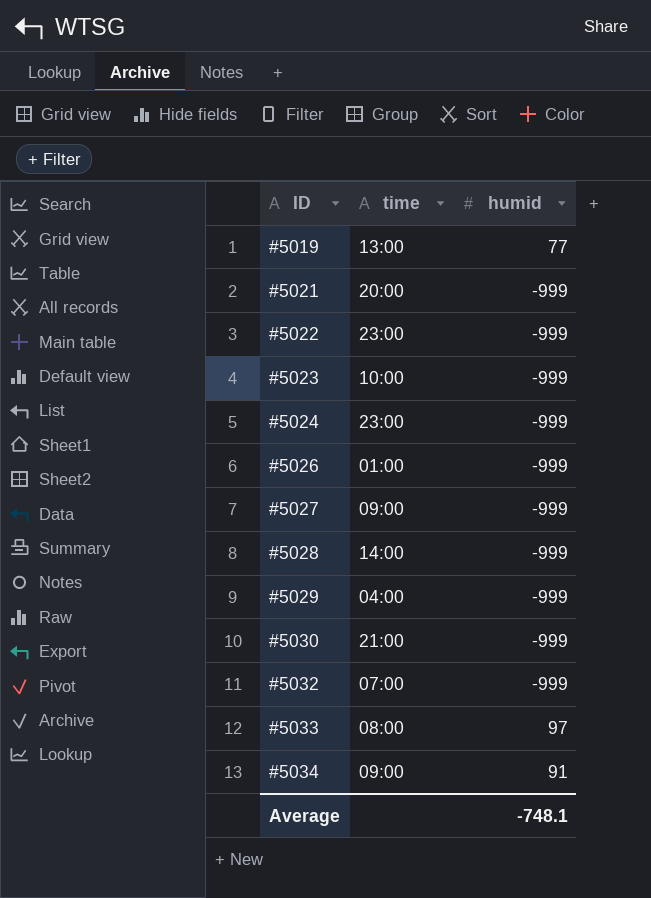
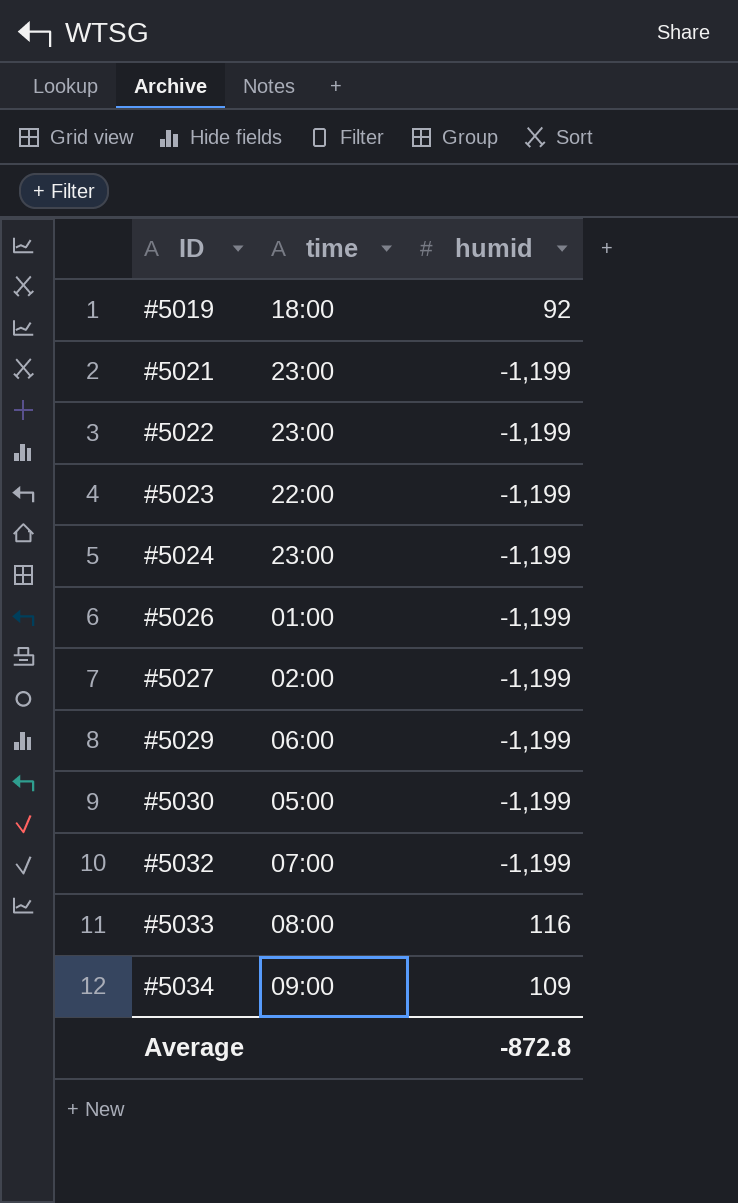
row #5028: 14:00 | -999 -> none
#5019 | time: 13:00 -> 18:00
#5019 | humid: 77 -> 92
#5021 | time: 20:00 -> 23:00
#5021 | humid: -999 -> -1,199
#5022 | humid: -999 -> -1,199
#5023 | time: 10:00 -> 22:00
#5023 | humid: -999 -> -1,199
#5024 | humid: -999 -> -1,199
#5026 | humid: -999 -> -1,199
#5027 | time: 09:00 -> 02:00
#5027 | humid: -999 -> -1,199
#5029 | time: 04:00 -> 06:00
#5029 | humid: -999 -> -1,199
#5030 | time: 21:00 -> 05:00
#5030 | humid: -999 -> -1,199
#5032 | humid: -999 -> -1,199
#5033 | humid: 97 -> 116
#5034 | humid: 91 -> 109
Average | humid: -748.1 -> -872.8

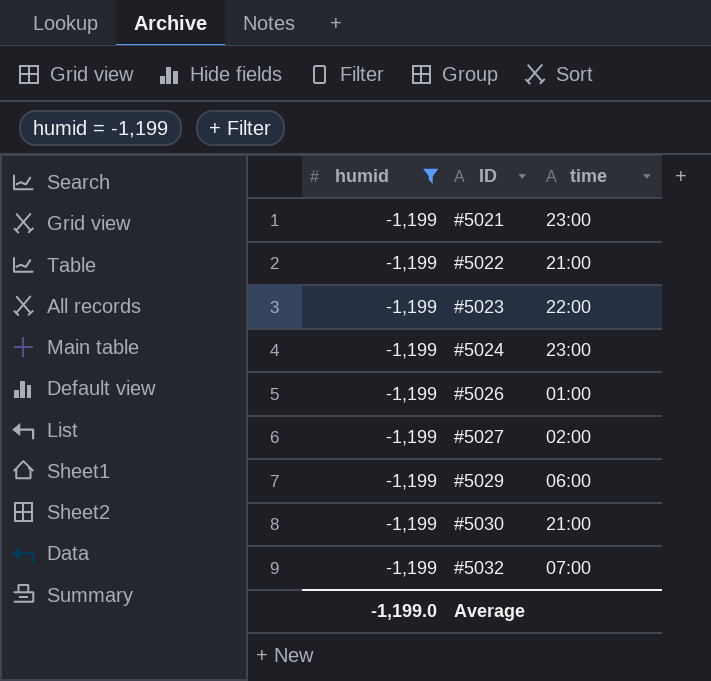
filter: none -> humid = -1,199
column humid | position: 3 -> 1
#5022 | time: 23:00 -> 21:00
#5030 | time: 05:00 -> 21:00
Average | humid: -872.8 -> -1,199.0

